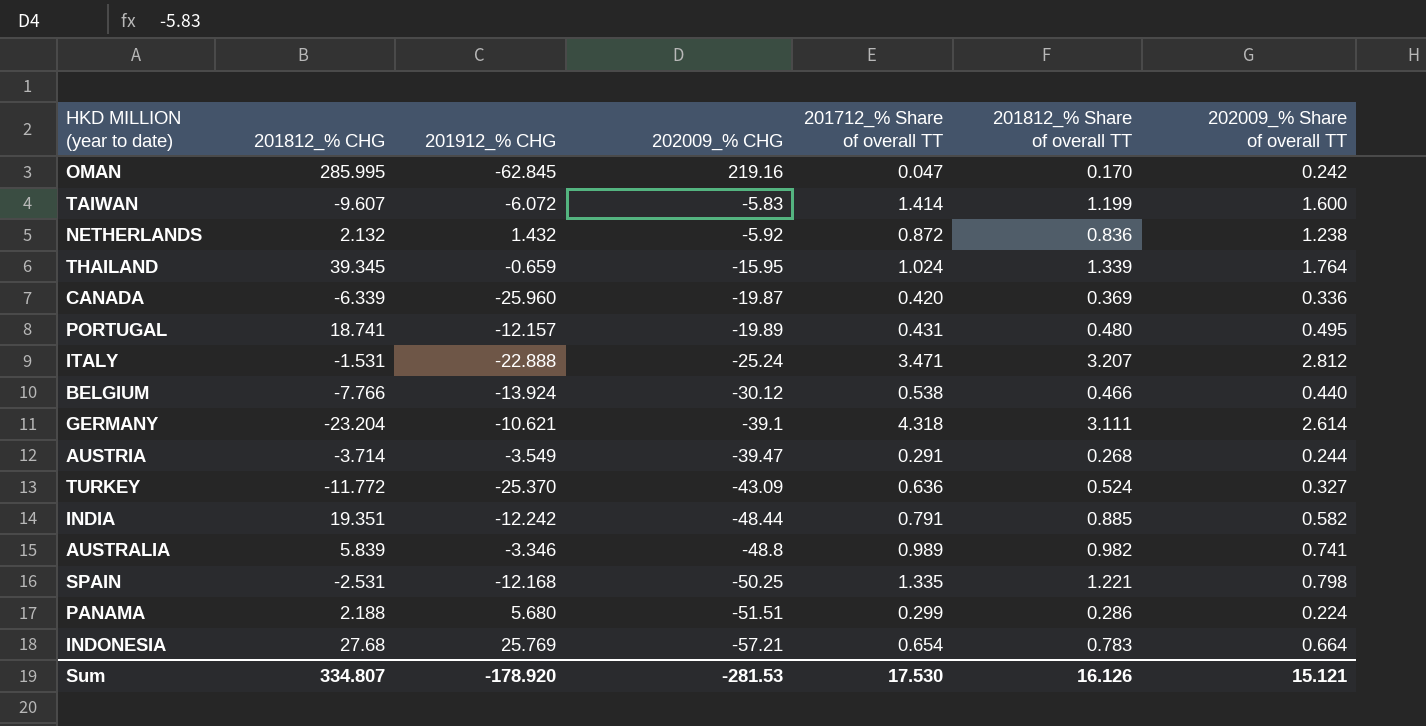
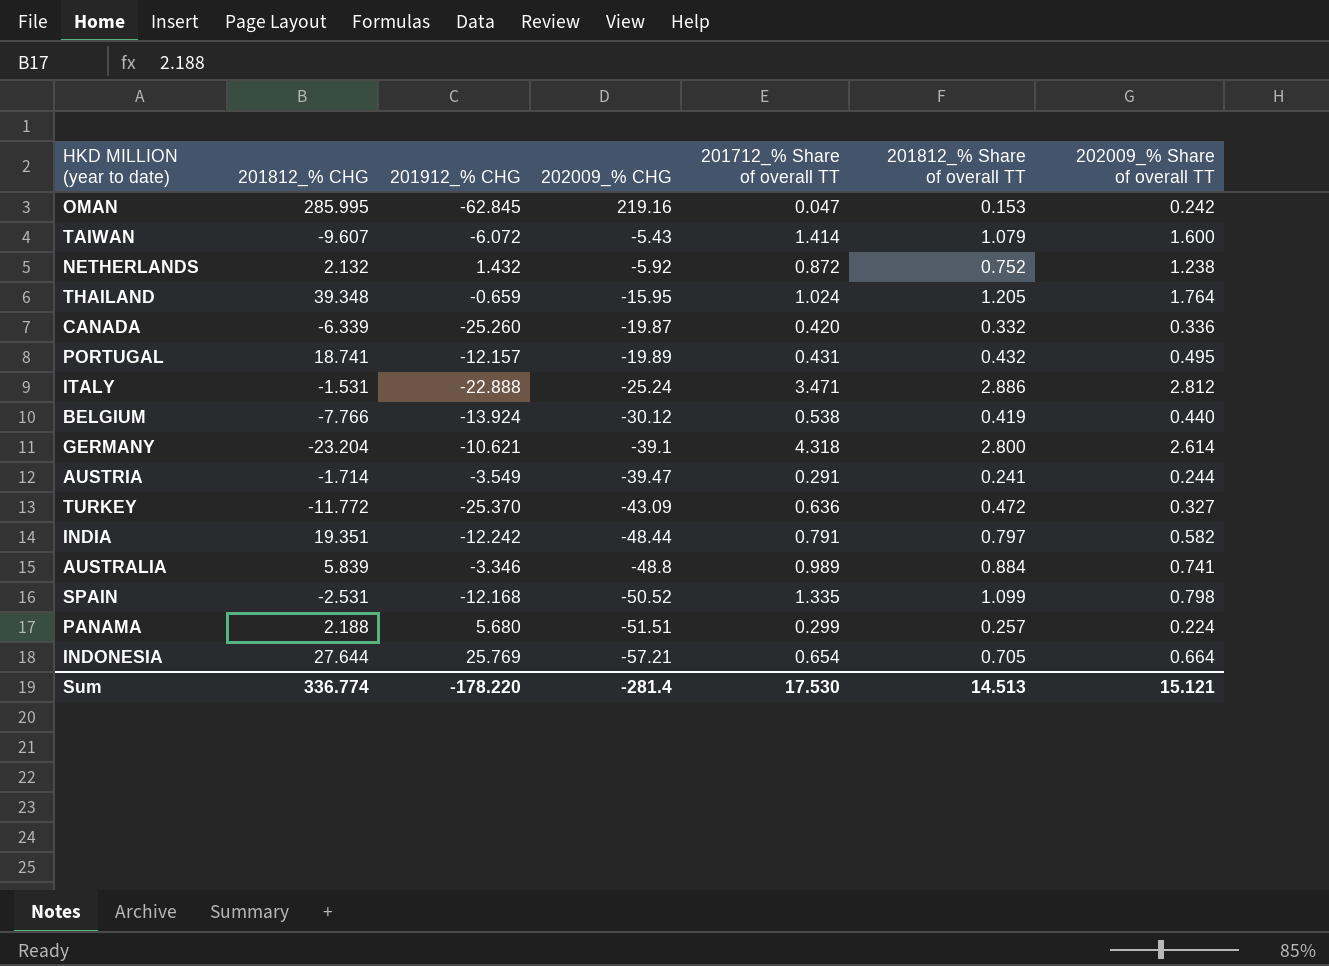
OMAN | 201812_% Share of overall TT: 0.170 -> 0.153
TAIWAN | 202009_% CHG: -5.83 -> -5.43
TAIWAN | 201812_% Share of overall TT: 1.199 -> 1.079
NETHERLANDS | 201812_% Share of overall TT: 0.836 -> 0.752
THAILAND | 201812_% CHG: 39.345 -> 39.348
THAILAND | 201812_% Share of overall TT: 1.339 -> 1.205
CANADA | 201912_% CHG: -25.960 -> -25.260
CANADA | 201812_% Share of overall TT: 0.369 -> 0.332
PORTUGAL | 201812_% Share of overall TT: 0.480 -> 0.432
ITALY | 201812_% Share of overall TT: 3.207 -> 2.886
BELGIUM | 201812_% Share of overall TT: 0.466 -> 0.419
GERMANY | 201812_% Share of overall TT: 3.111 -> 2.800
AUSTRIA | 201812_% CHG: -3.714 -> -1.714
AUSTRIA | 201812_% Share of overall TT: 0.268 -> 0.241
TURKEY | 201812_% Share of overall TT: 0.524 -> 0.472
INDIA | 201812_% Share of overall TT: 0.885 -> 0.797
AUSTRALIA | 201812_% Share of overall TT: 0.982 -> 0.884
SPAIN | 202009_% CHG: -50.25 -> -50.52
SPAIN | 201812_% Share of overall TT: 1.221 -> 1.099
PANAMA | 201812_% Share of overall TT: 0.286 -> 0.257
INDONESIA | 201812_% CHG: 27.68 -> 27.644
INDONESIA | 201812_% Share of overall TT: 0.783 -> 0.705
Sum | 201812_% CHG: 334.807 -> 336.774
Sum | 201912_% CHG: -178.920 -> -178.220
Sum | 202009_% CHG: -281.53 -> -281.4
Sum | 201812_% Share of overall TT: 16.126 -> 14.513

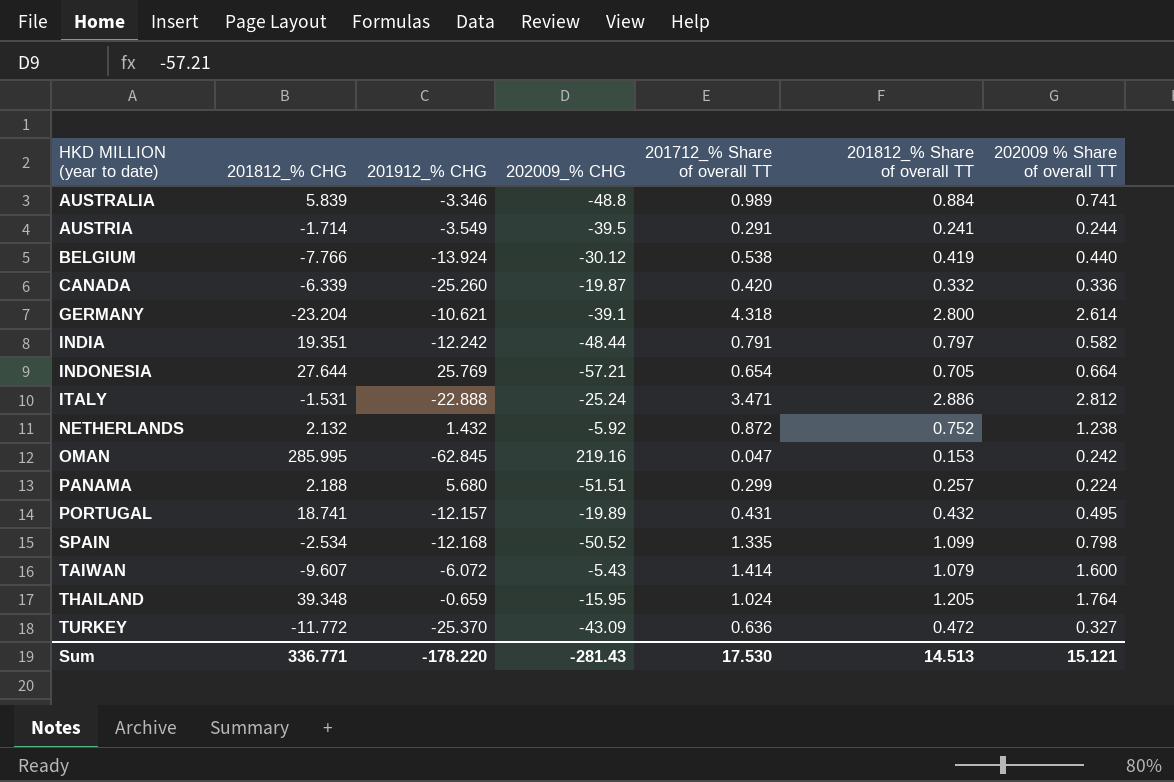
row order: 202009_% CHG descending -> HKD MILLION (year to date) ascending
column name: 202009_% Share of overall TT -> 202009 % Share of overall TT
AUSTRIA | 202009_% CHG: -39.47 -> -39.5
SPAIN | 201812_% CHG: -2.531 -> -2.534
Sum | 201812_% CHG: 336.774 -> 336.771
Sum | 202009_% CHG: -281.4 -> -281.43

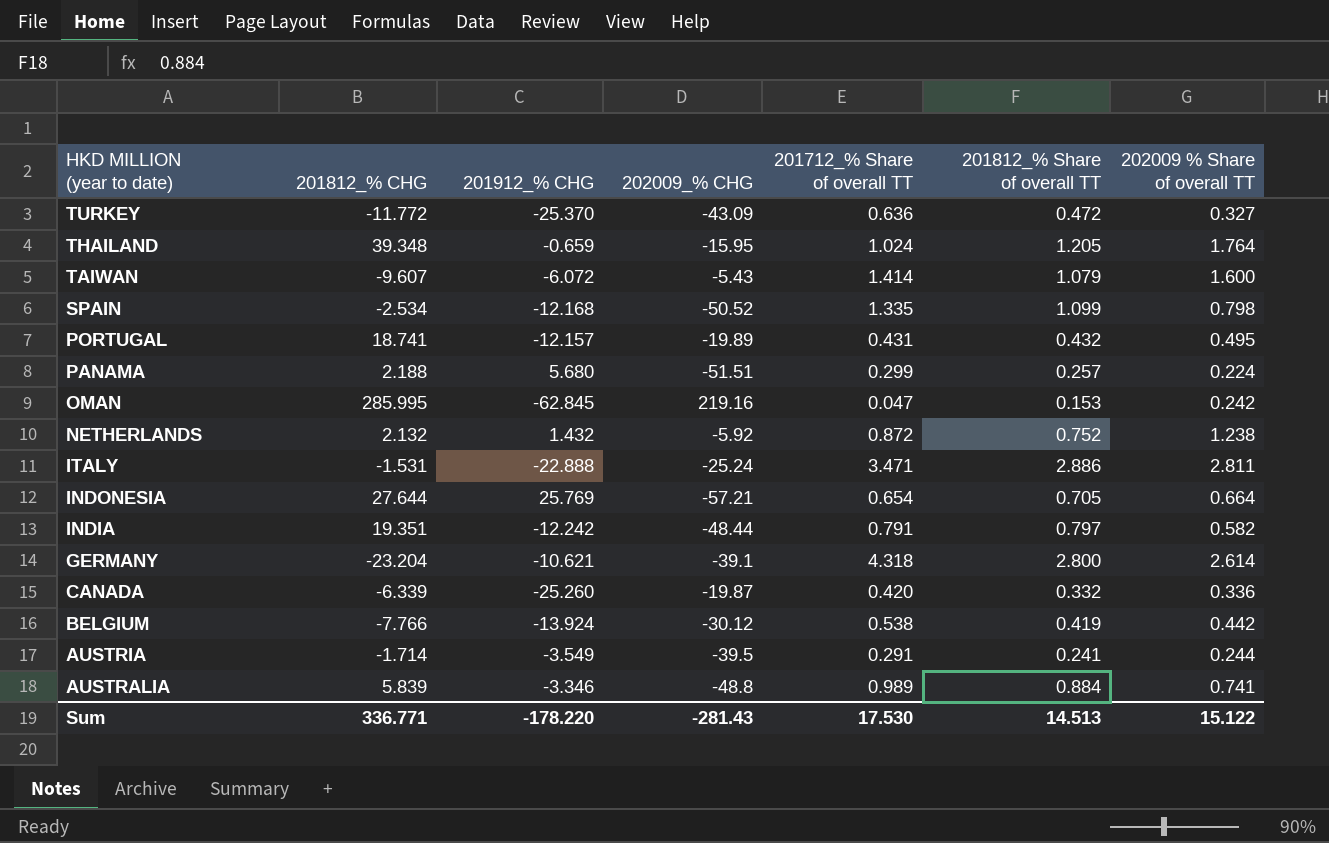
row order: HKD MILLION (year to date) ascending -> HKD MILLION (year to date) descending
ITALY | 202009 % Share of overall TT: 2.812 -> 2.811
BELGIUM | 202009 % Share of overall TT: 0.440 -> 0.442
Sum | 202009 % Share of overall TT: 15.121 -> 15.122

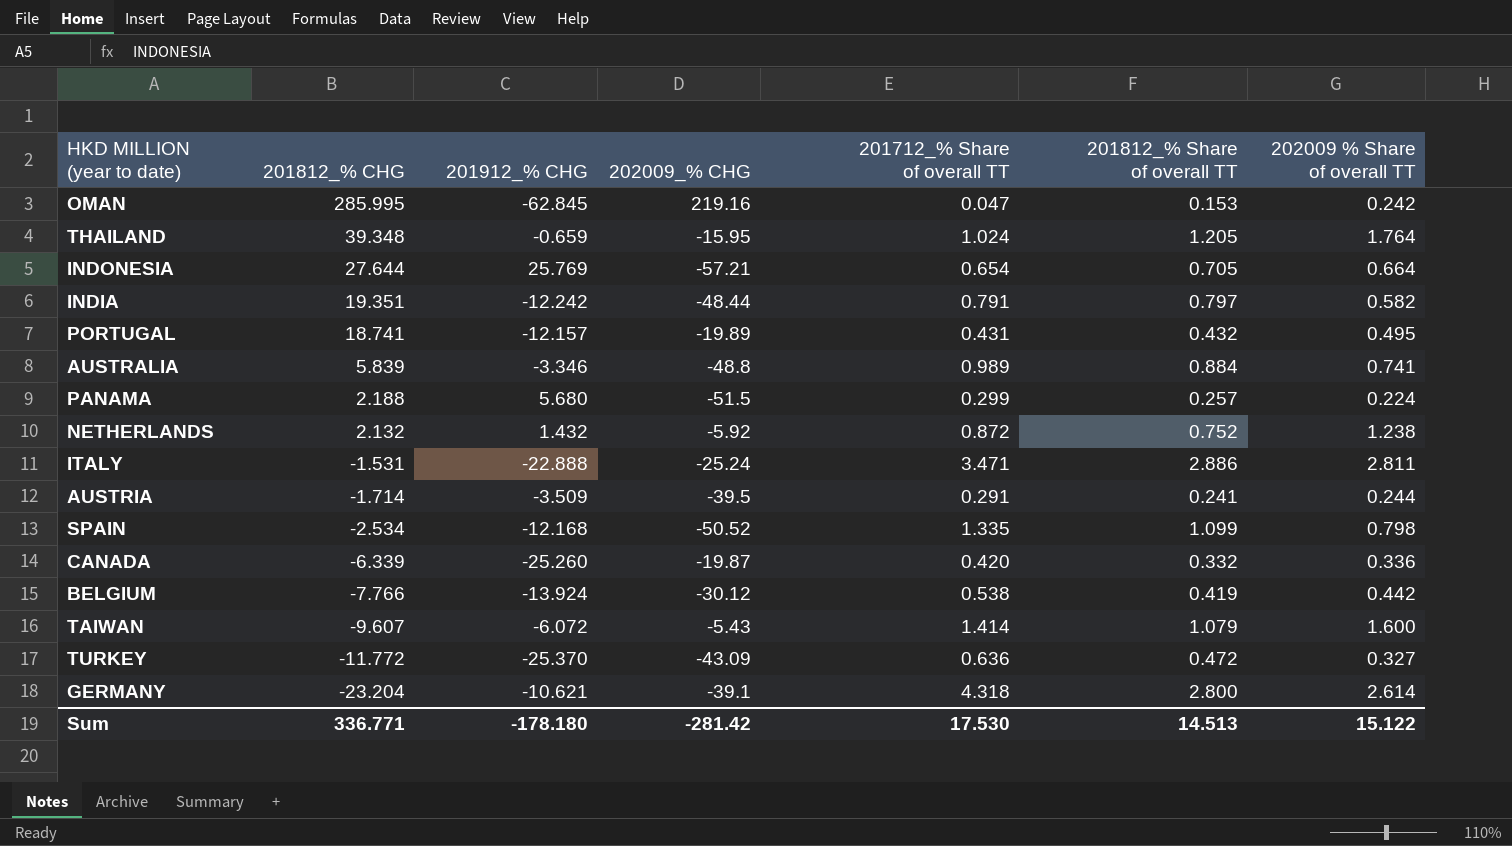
row order: HKD MILLION (year to date) descending -> 201812_% CHG descending
PANAMA | 202009_% CHG: -51.51 -> -51.5
AUSTRIA | 201912_% CHG: -3.549 -> -3.509
Sum | 201912_% CHG: -178.220 -> -178.180
Sum | 202009_% CHG: -281.43 -> -281.42

